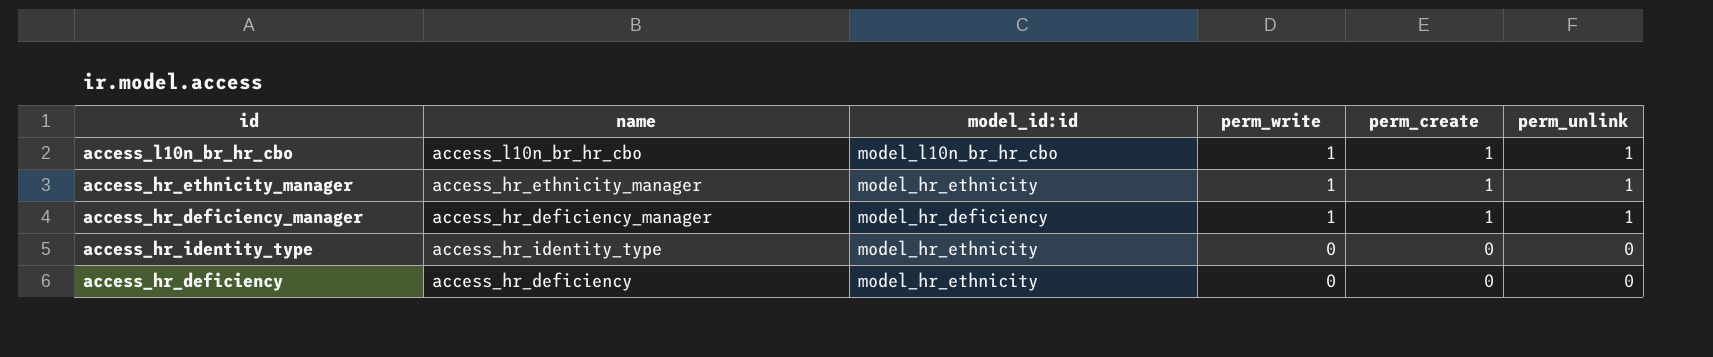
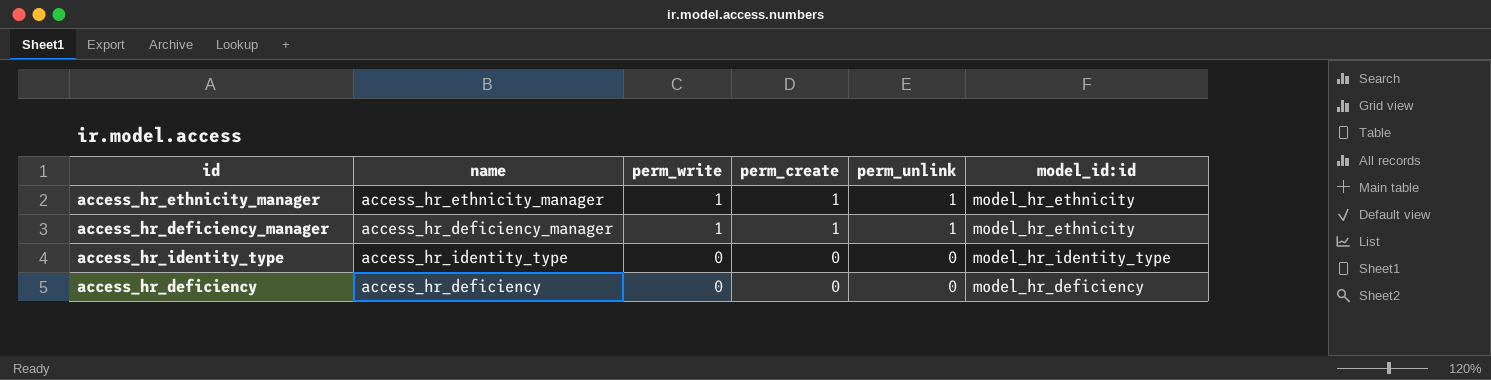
column model_id:id | position: 3 -> 6
row access_l10n_br_hr_cbo: access_l10n_br_hr_cbo | model_l10n_br_hr_cbo | 1 | 1 | 1 -> none
access_hr_deficiency_manager | model_id:id: model_hr_deficiency -> model_hr_ethnicity
access_hr_identity_type | model_id:id: model_hr_ethnicity -> model_hr_identity_type
access_hr_deficiency | model_id:id: model_hr_ethnicity -> model_hr_deficiency

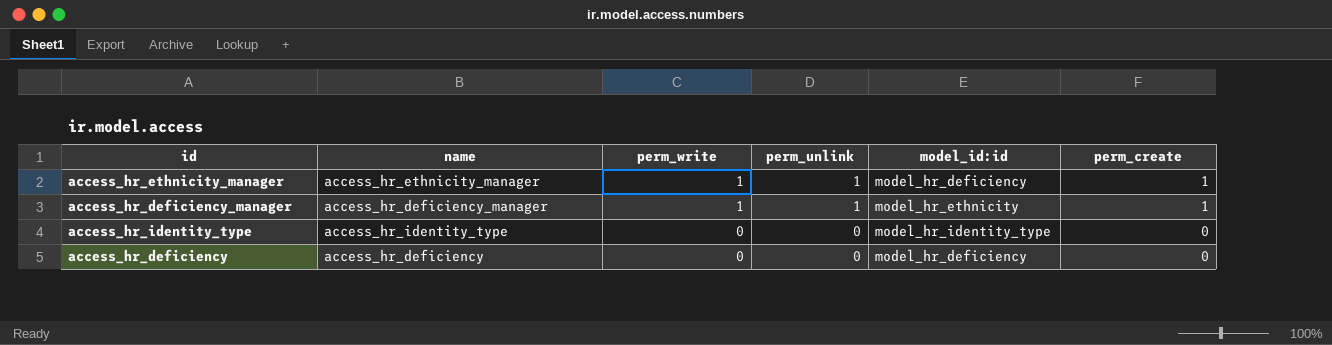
column perm_create | position: 4 -> 6
access_hr_ethnicity_manager | model_id:id: model_hr_ethnicity -> model_hr_deficiency

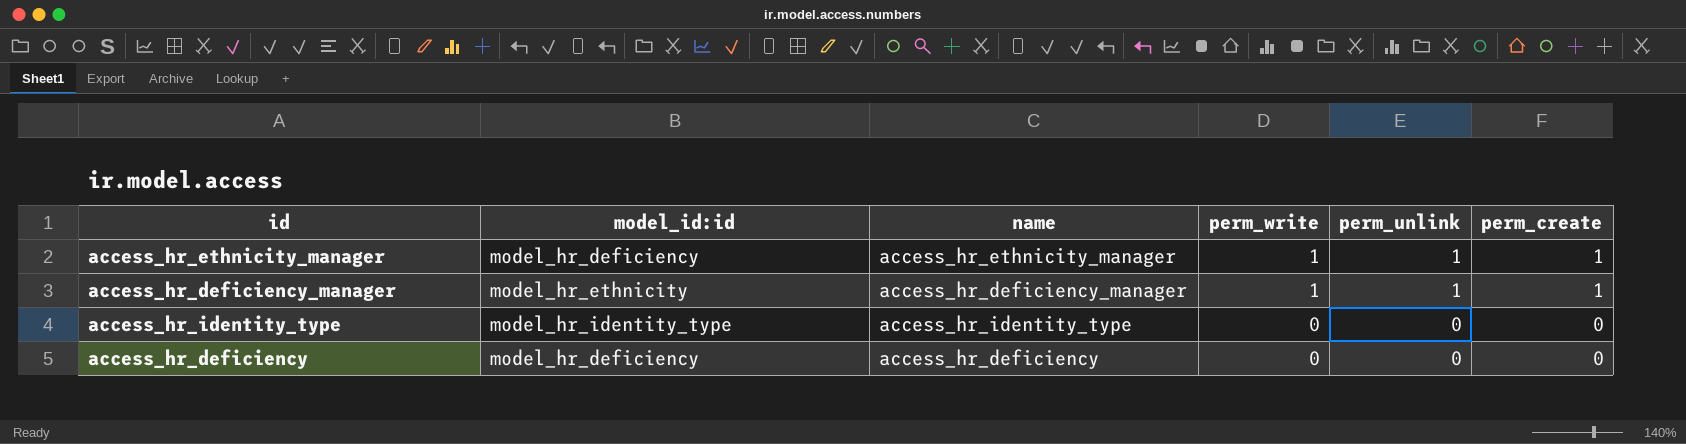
column model_id:id | position: 5 -> 2

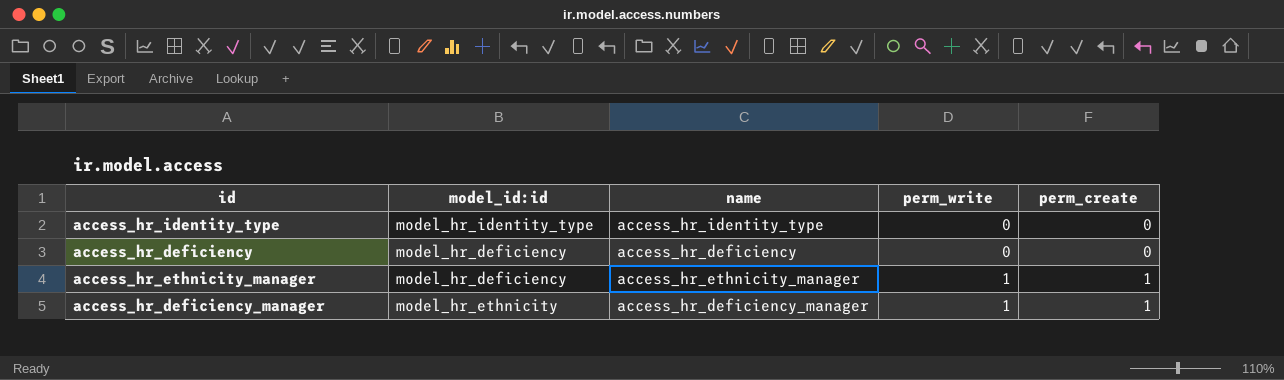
row order: perm_write descending -> perm_write ascending
column perm_unlink | position: 5 -> none

